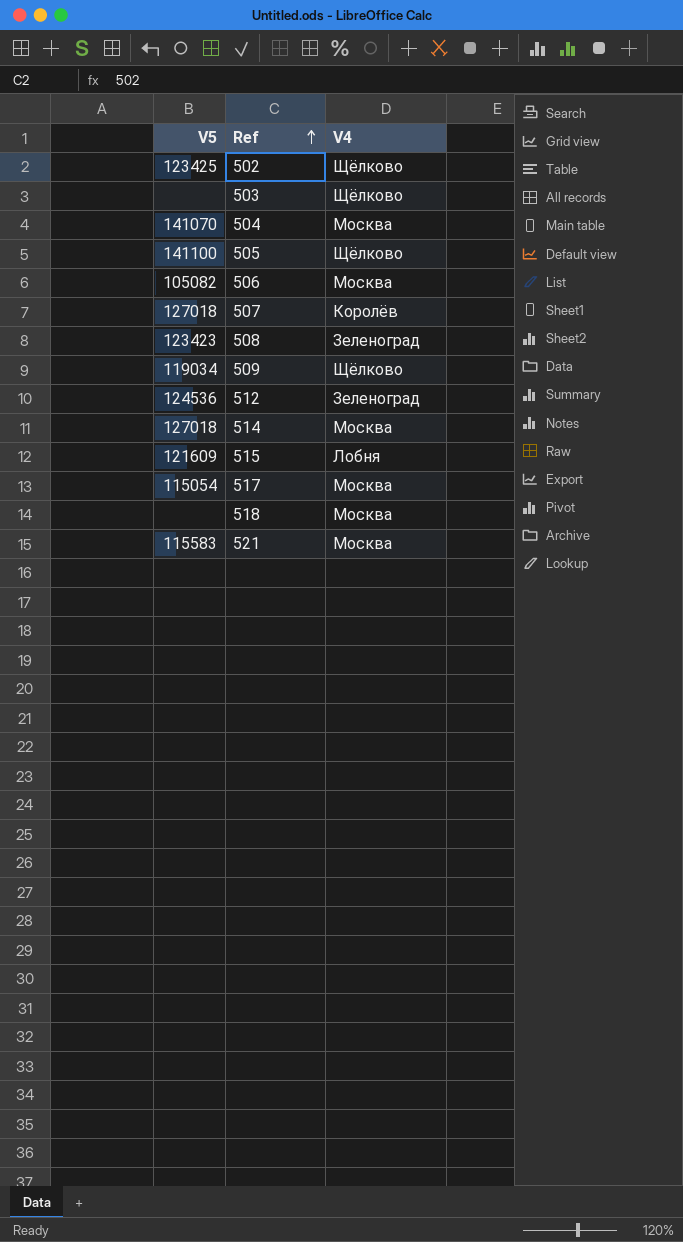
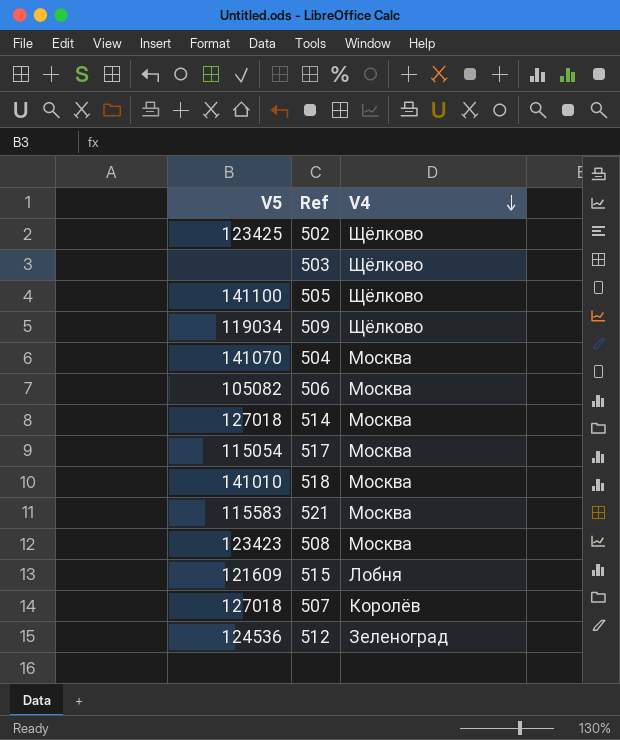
row order: Ref ascending -> V4 descending
518 | V5: none -> 141010
508 | V4: Зеленоград -> Москва

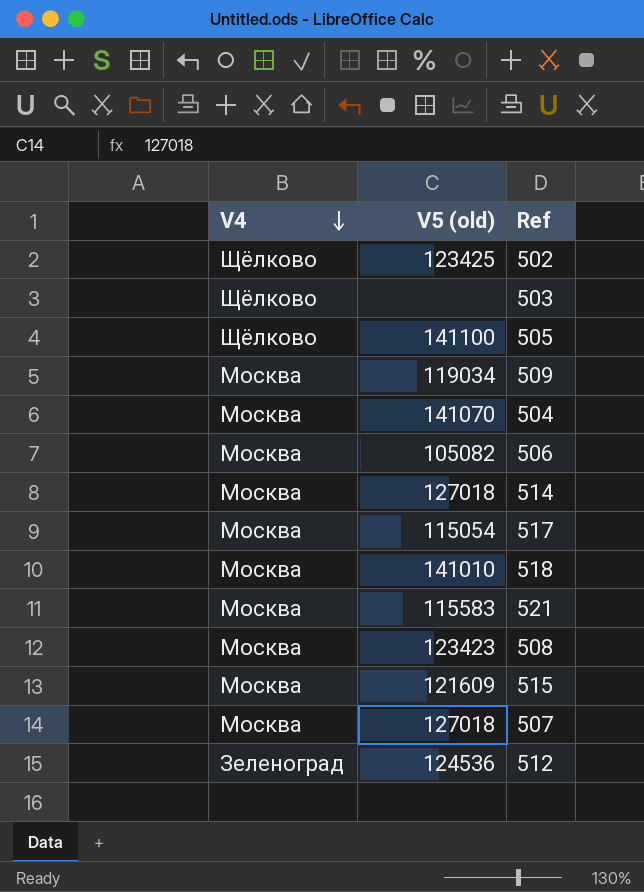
column V4 | position: 3 -> 1
column name: V5 -> V5 (old)
509 | V4: Щёлково -> Москва
515 | V4: Лобня -> Москва
507 | V4: Королёв -> Москва

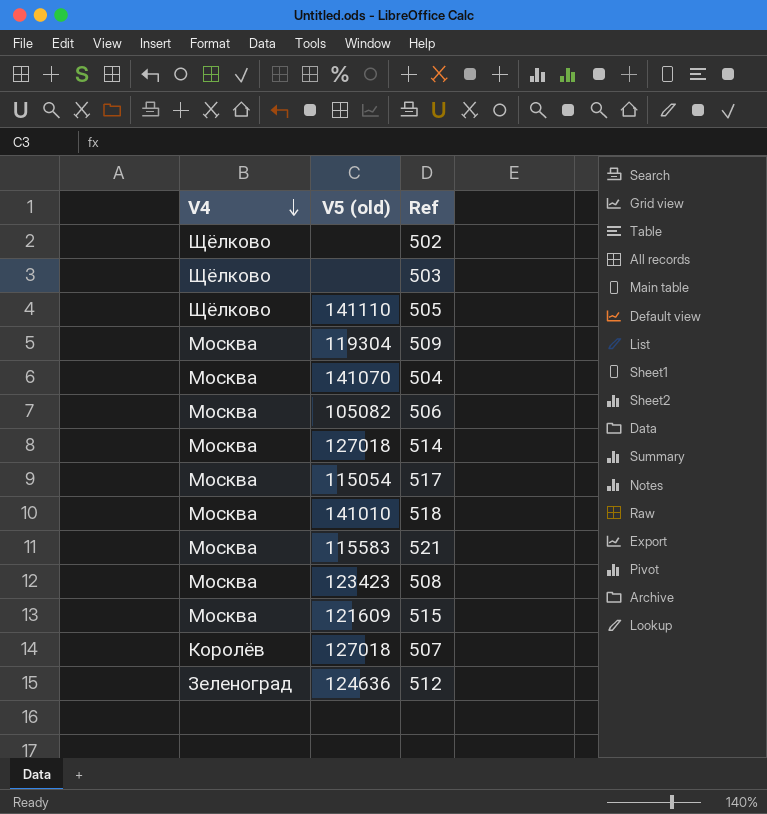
502 | V5 (old): 123425 -> none
505 | V5 (old): 141100 -> 141110
509 | V5 (old): 119034 -> 119304
507 | V4: Москва -> Королёв
512 | V5 (old): 124536 -> 124636

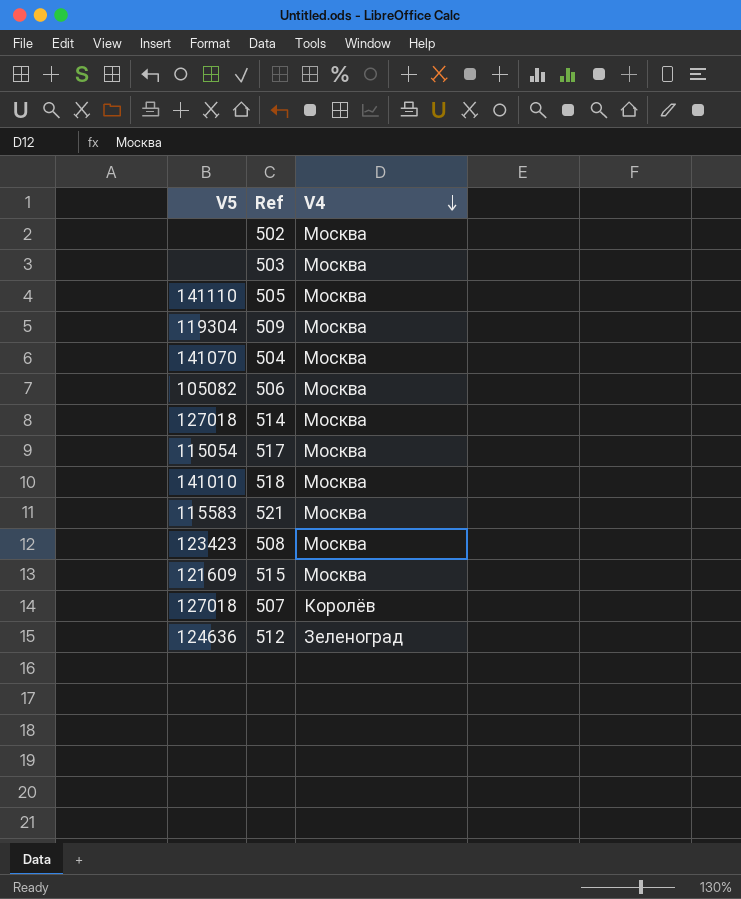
column name: V5 (old) -> V5
column V4 | position: 1 -> 3
502 | V4: Щёлково -> Москва
503 | V4: Щёлково -> Москва
505 | V4: Щёлково -> Москва

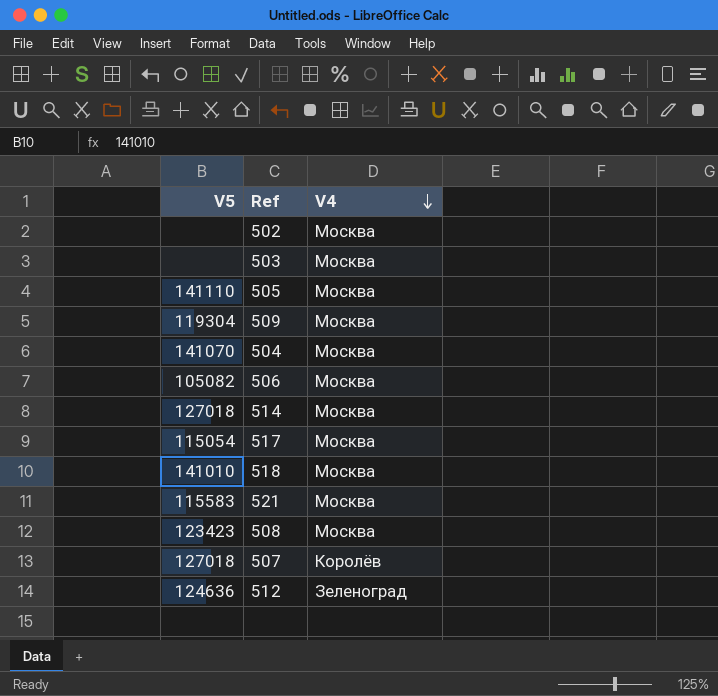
row 515: 121609 | Москва -> none

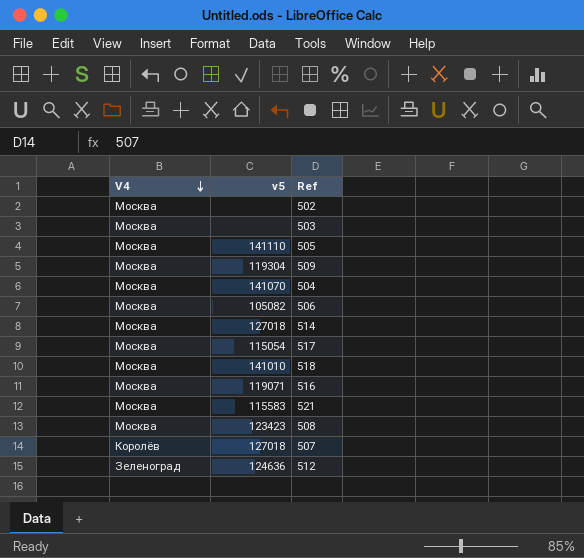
column V4 | position: 3 -> 1
column name: V5 -> v5
row 516: none -> Москва | 119071

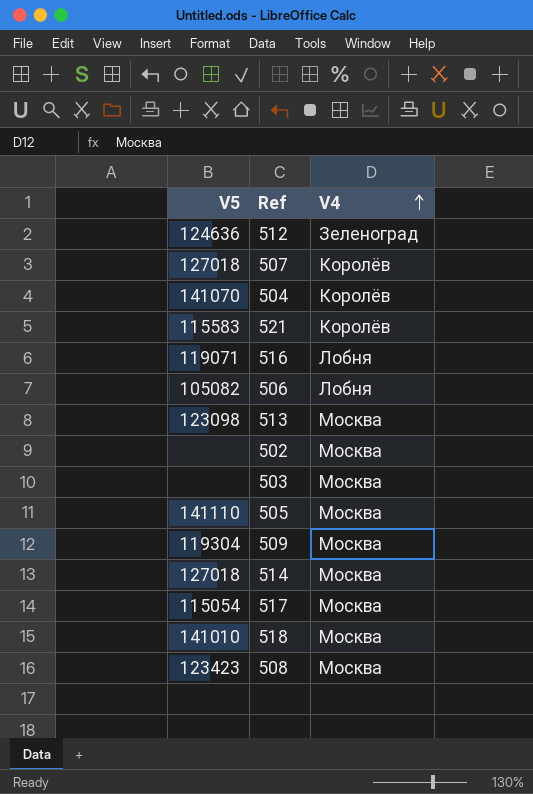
row order: V4 descending -> V4 ascending
column name: v5 -> V5
column V4 | position: 1 -> 3
504 | V4: Москва -> Королёв
521 | V4: Москва -> Королёв
516 | V4: Москва -> Лобня
506 | V4: Москва -> Лобня
row 513: none -> 123098 | Москва

